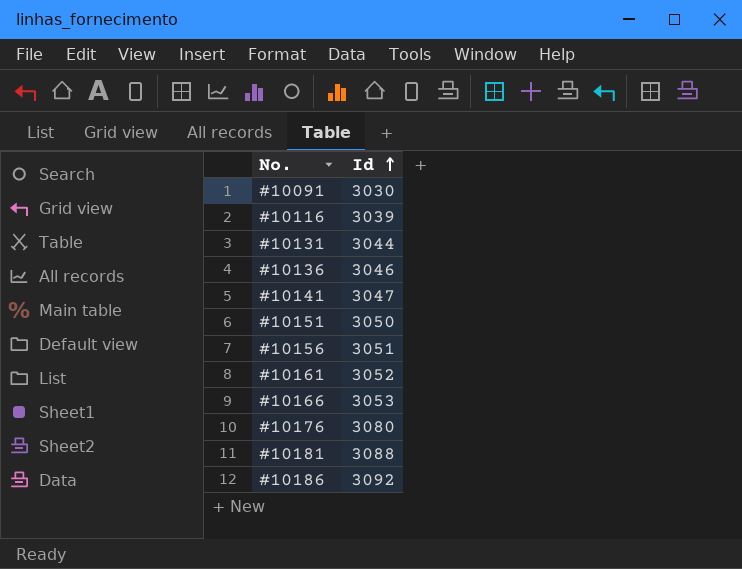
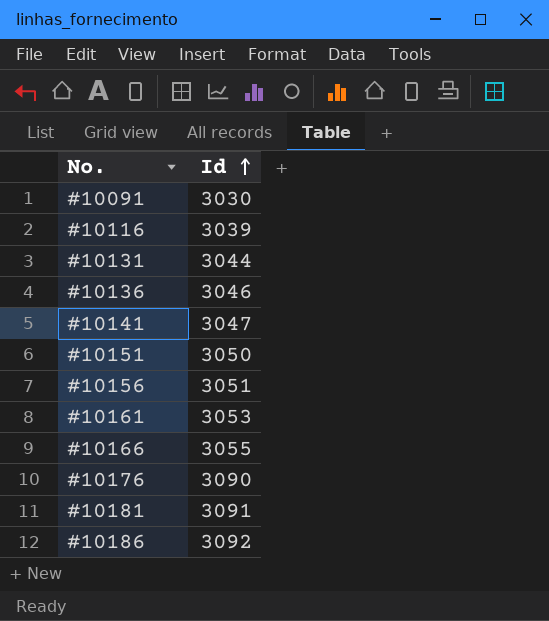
#10161 | Id: 3052 -> 3053
#10166 | Id: 3053 -> 3055
#10176 | Id: 3080 -> 3090
#10181 | Id: 3088 -> 3091

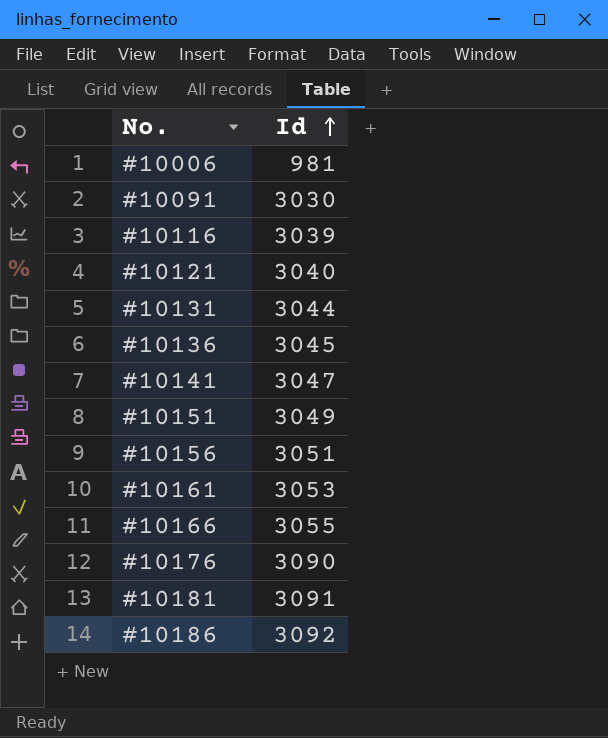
row #10006: none -> 981
row #10121: none -> 3040
#10136 | Id: 3046 -> 3045
#10151 | Id: 3050 -> 3049

